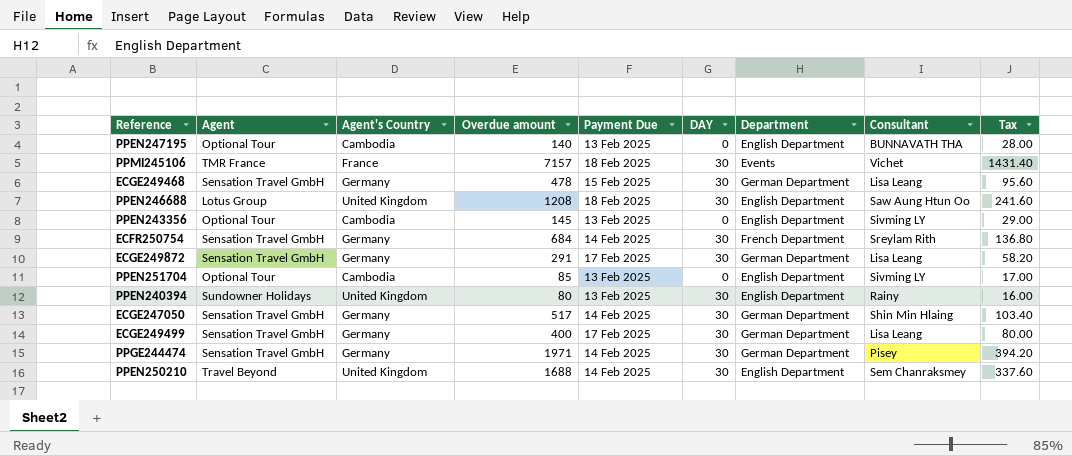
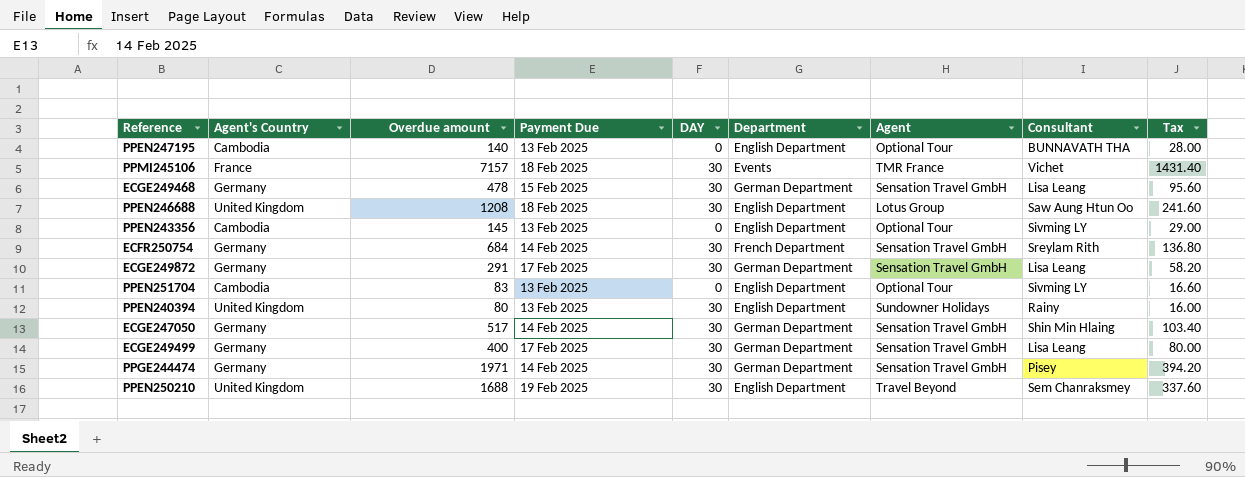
column Agent | position: 2 -> 7
PPEN251704 | Overdue amount: 85 -> 83
PPEN251704 | Tax: 17.00 -> 16.60
PPEN250210 | Payment Due: 14 Feb 2025 -> 19 Feb 2025

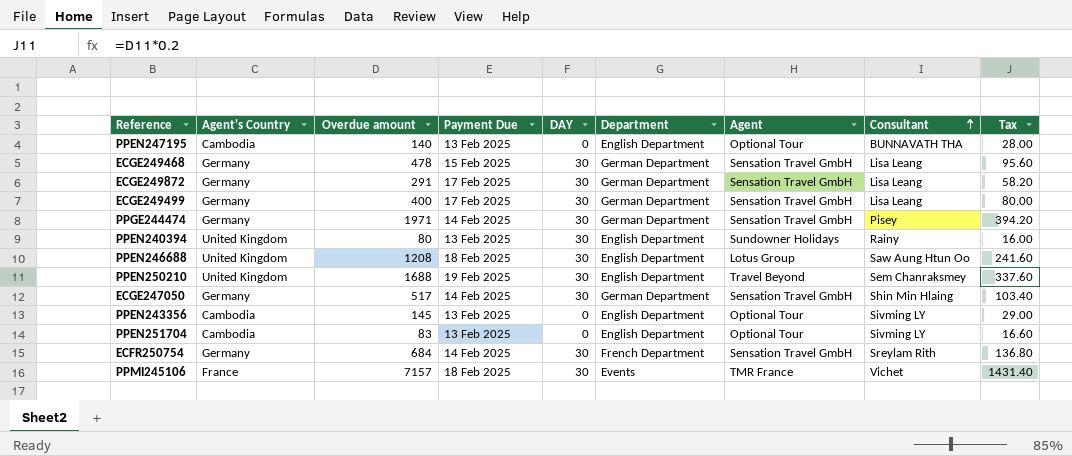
row order: none -> Consultant ascending

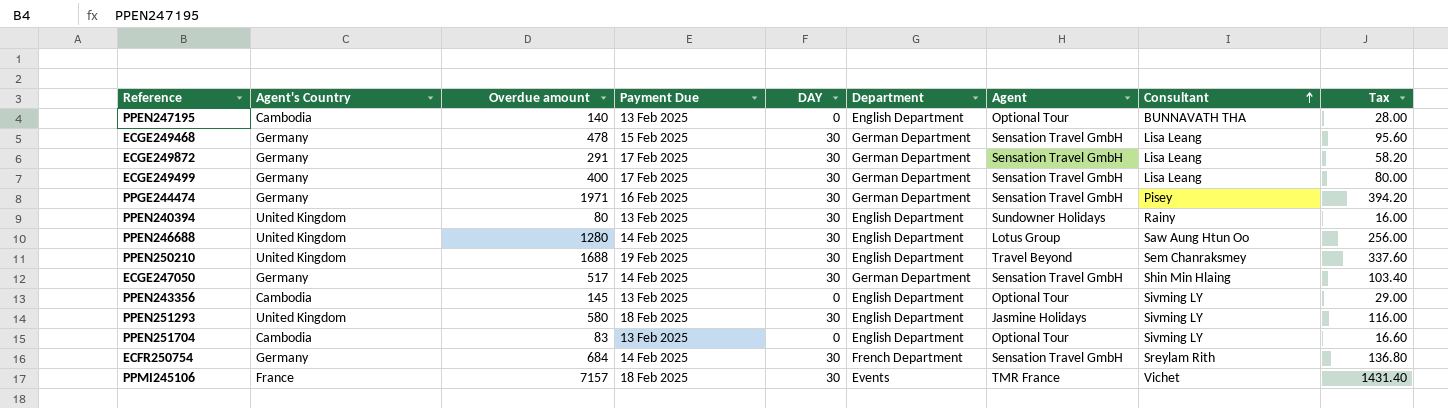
PPGE244474 | Payment Due: 14 Feb 2025 -> 16 Feb 2025
PPEN246688 | Overdue amount: 1208 -> 1280
PPEN246688 | Payment Due: 18 Feb 2025 -> 14 Feb 2025
PPEN246688 | Tax: 241.60 -> 256.00
row PPEN251293: none -> United Kingdom | 580 | 18 Feb 2025 | 30 | English Department | Jasmine Holidays | Sivming LY | 116.00

